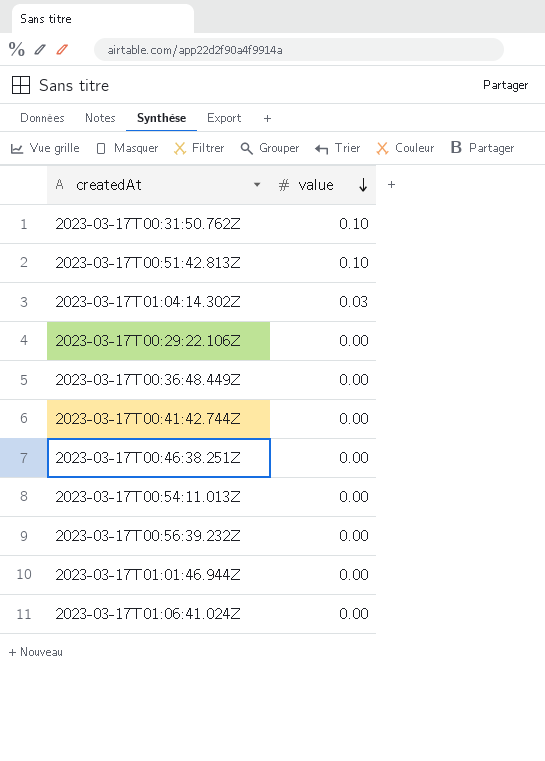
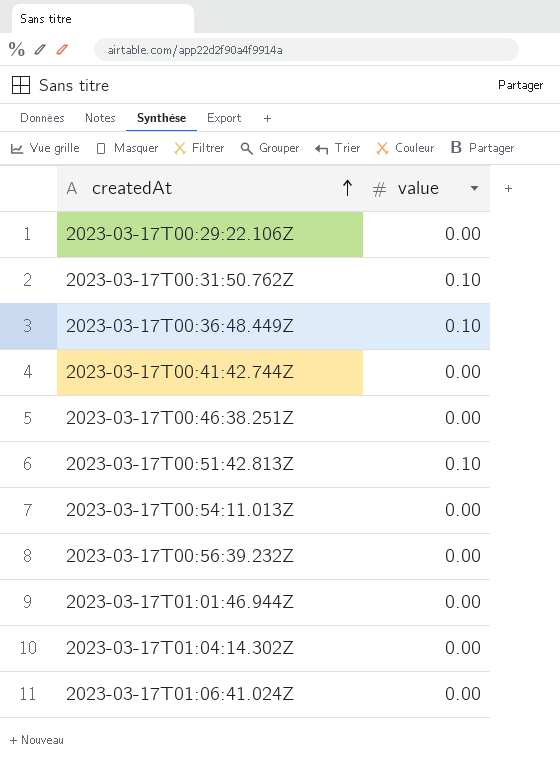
row order: value descending -> createdAt ascending
2023-03-17T00:36:48.449Z | value: 0.00 -> 0.10
2023-03-17T01:04:14.302Z | value: 0.03 -> 0.00

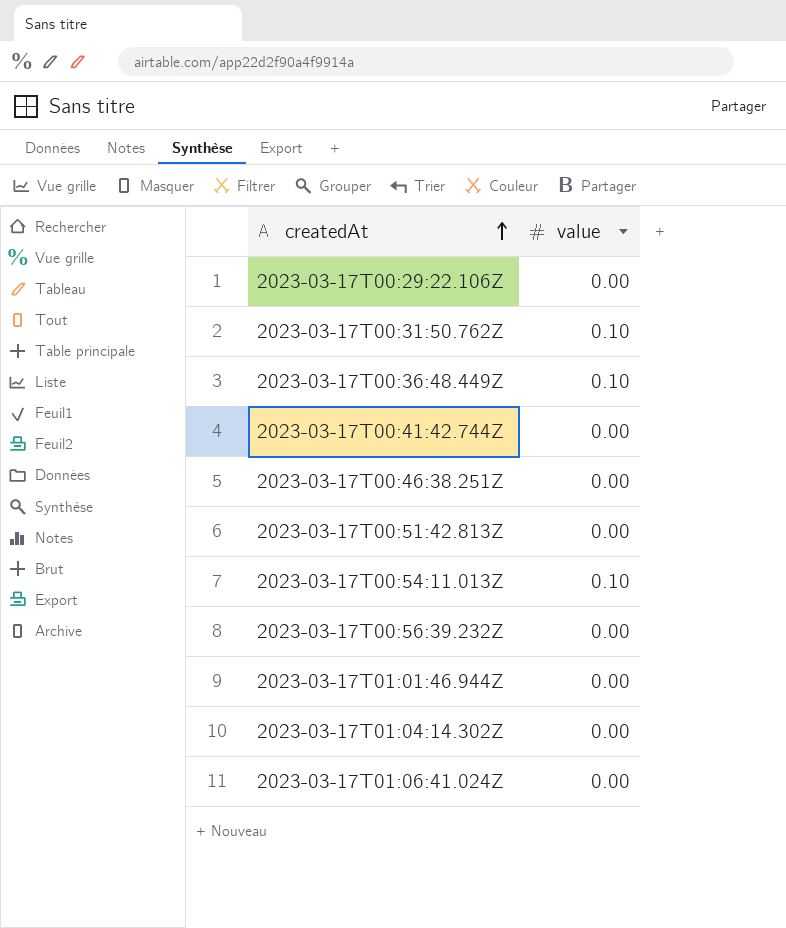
2023-03-17T00:51:42.813Z | value: 0.10 -> 0.00
2023-03-17T00:54:11.013Z | value: 0.00 -> 0.10

